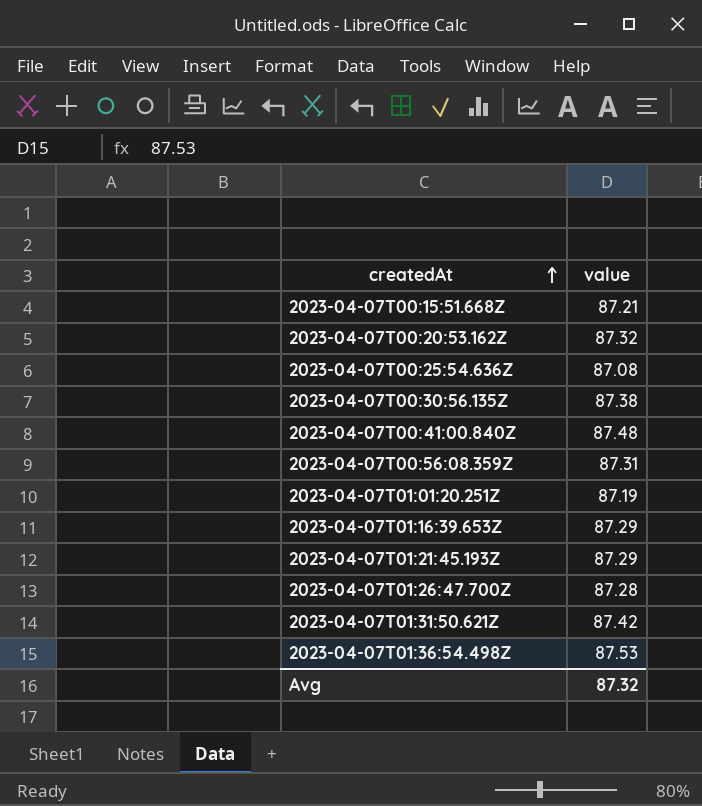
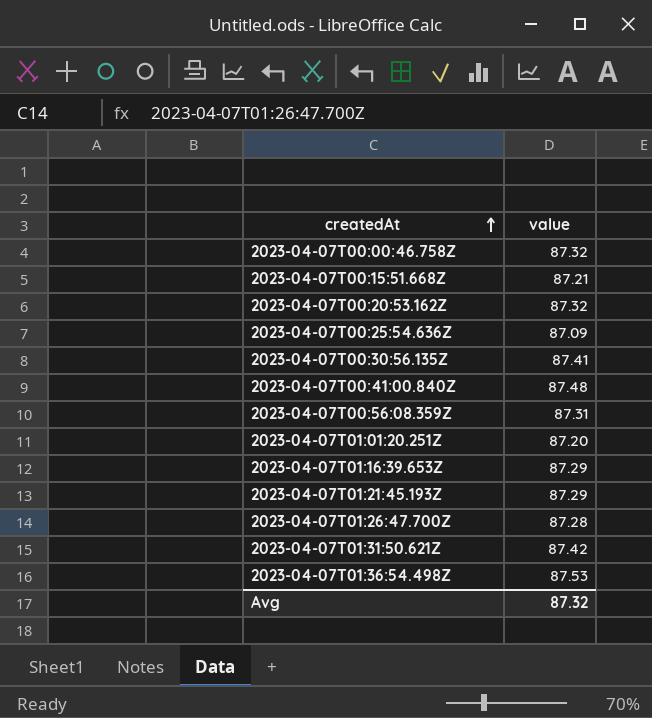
row 2023-04-07T00:00:46.758Z: none -> 87.32
2023-04-07T00:25:54.636Z | value: 87.08 -> 87.09
2023-04-07T00:30:56.135Z | value: 87.38 -> 87.41
2023-04-07T01:01:20.251Z | value: 87.19 -> 87.20

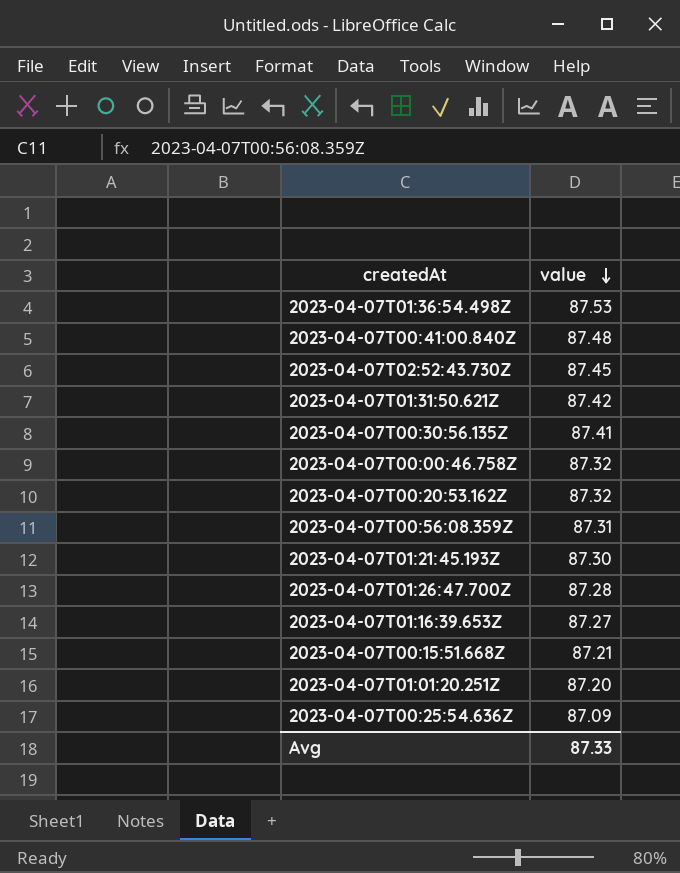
row order: createdAt ascending -> value descending
row 2023-04-07T02:52:43.730Z: none -> 87.45
2023-04-07T01:21:45.193Z | value: 87.29 -> 87.30
2023-04-07T01:16:39.653Z | value: 87.29 -> 87.27
Avg | value: 87.32 -> 87.33

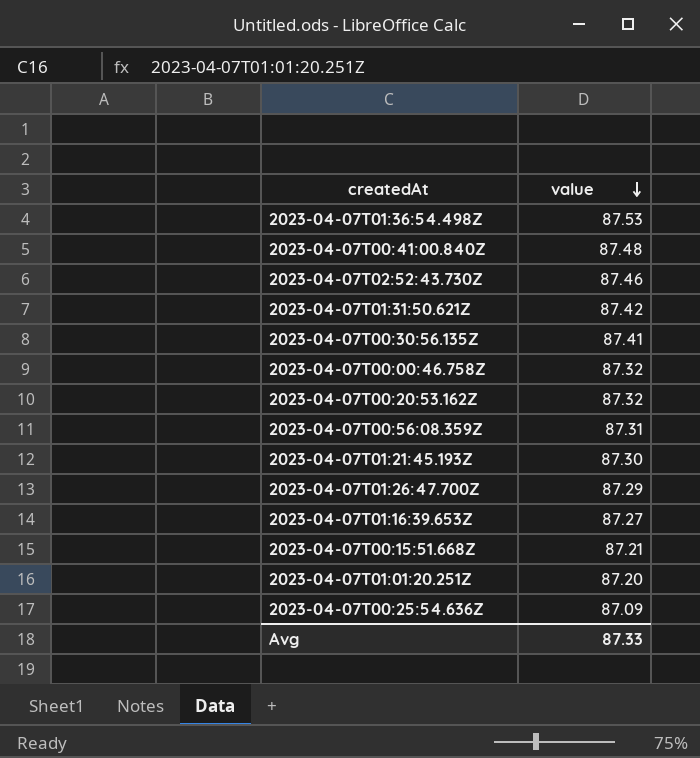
2023-04-07T02:52:43.730Z | value: 87.45 -> 87.46
2023-04-07T01:26:47.700Z | value: 87.28 -> 87.29

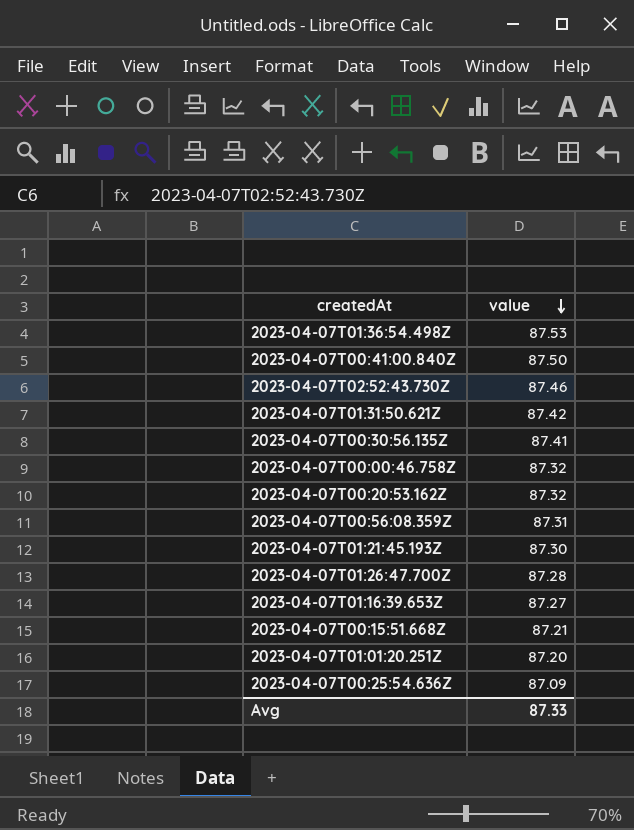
2023-04-07T00:41:00.840Z | value: 87.48 -> 87.50
2023-04-07T01:26:47.700Z | value: 87.29 -> 87.28

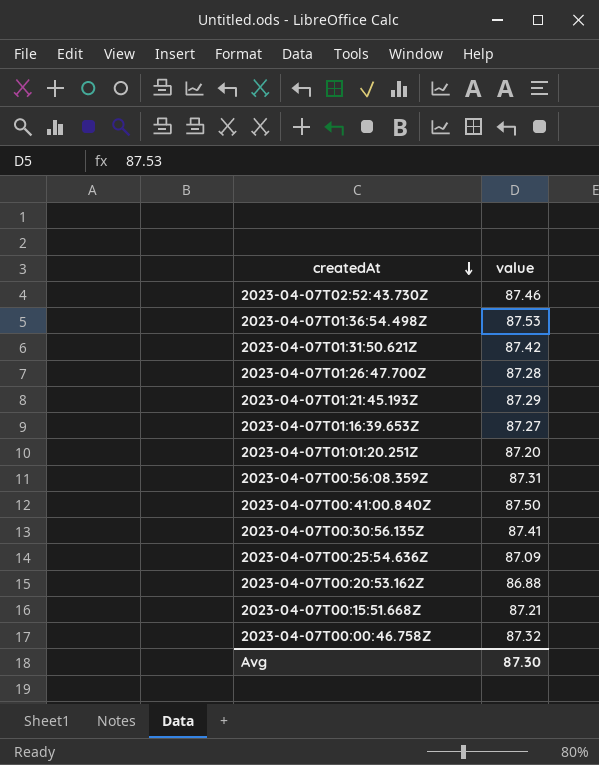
row order: value descending -> createdAt descending
2023-04-07T01:21:45.193Z | value: 87.30 -> 87.29
2023-04-07T00:20:53.162Z | value: 87.32 -> 86.88
Avg | value: 87.33 -> 87.30

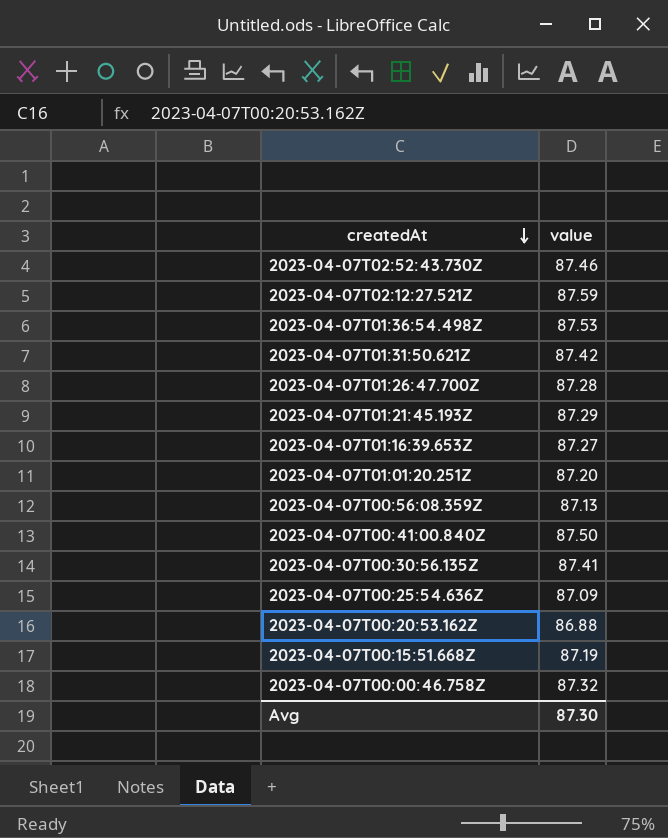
row 2023-04-07T02:12:27.521Z: none -> 87.59
2023-04-07T00:56:08.359Z | value: 87.31 -> 87.13
2023-04-07T00:15:51.668Z | value: 87.21 -> 87.19

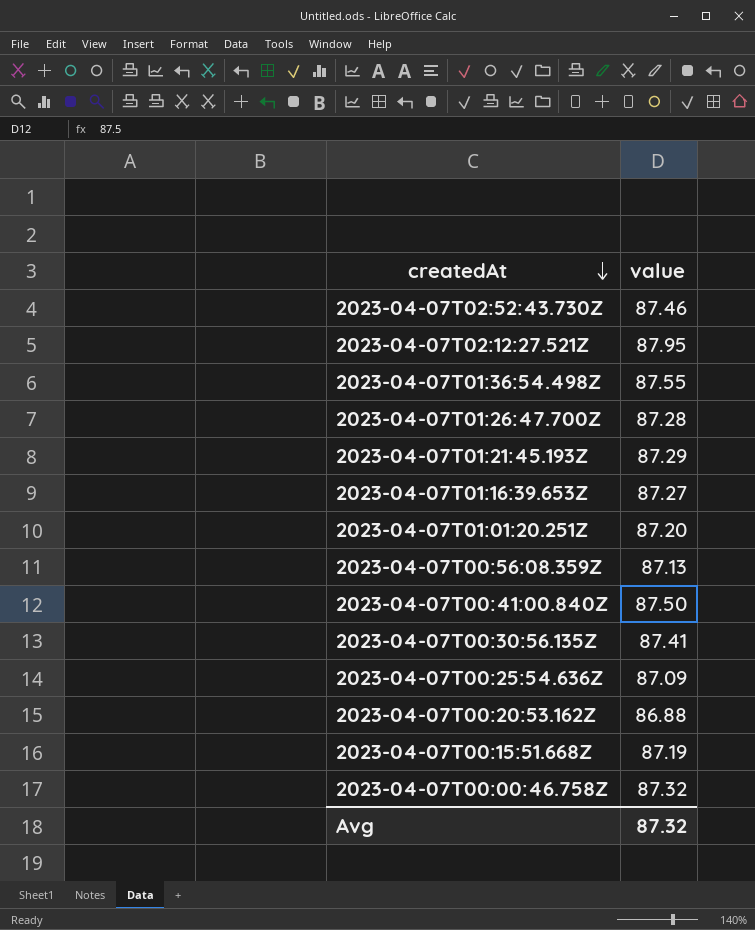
row 2023-04-07T01:31:50.621Z: 87.42 -> none
2023-04-07T02:12:27.521Z | value: 87.59 -> 87.95
2023-04-07T01:36:54.498Z | value: 87.53 -> 87.55
Avg | value: 87.30 -> 87.32

